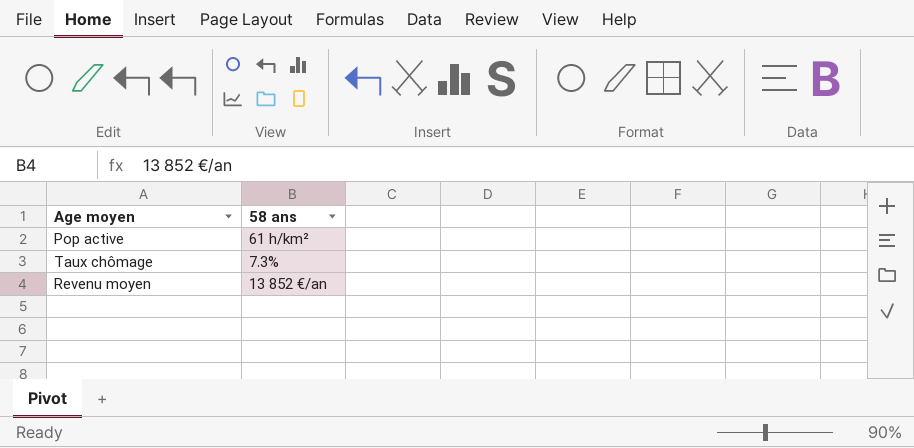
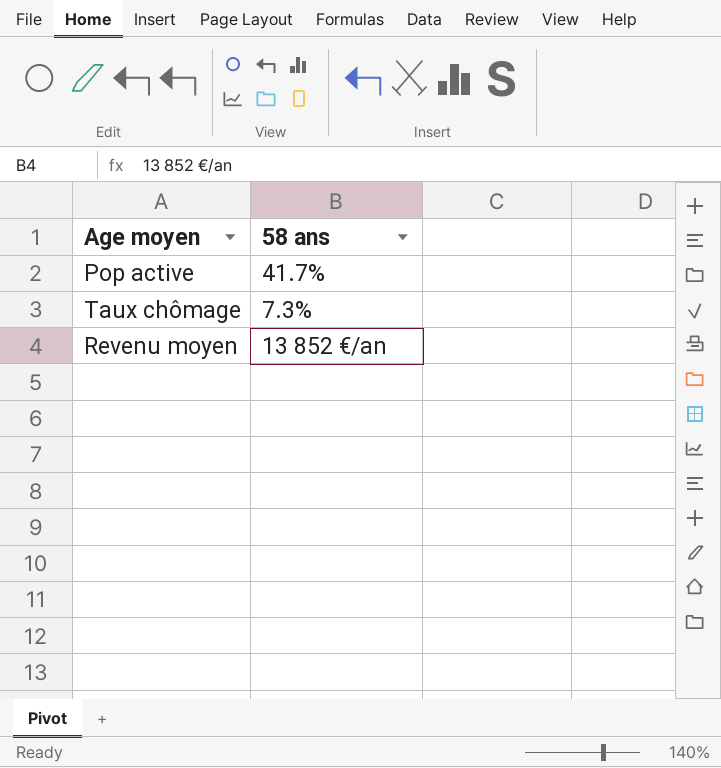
Pop active | 58 ans: 61 h/km² -> 41.7%

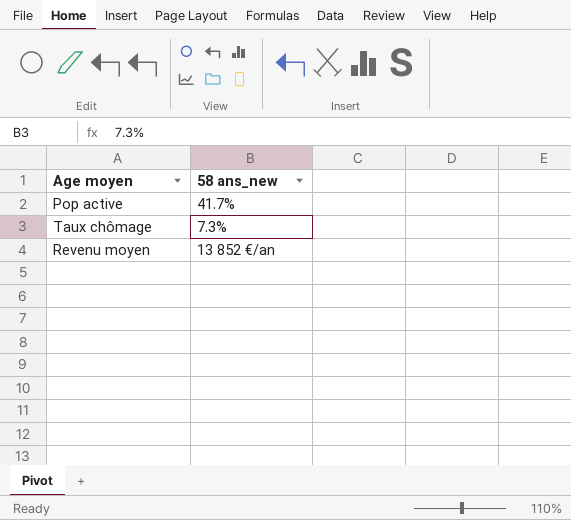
column name: 58 ans -> 58 ans_new

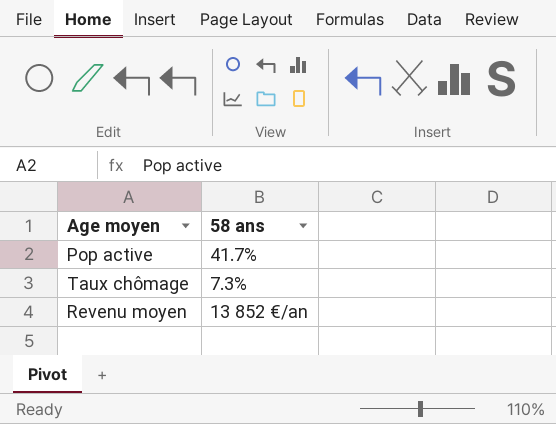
column name: 58 ans_new -> 58 ans

